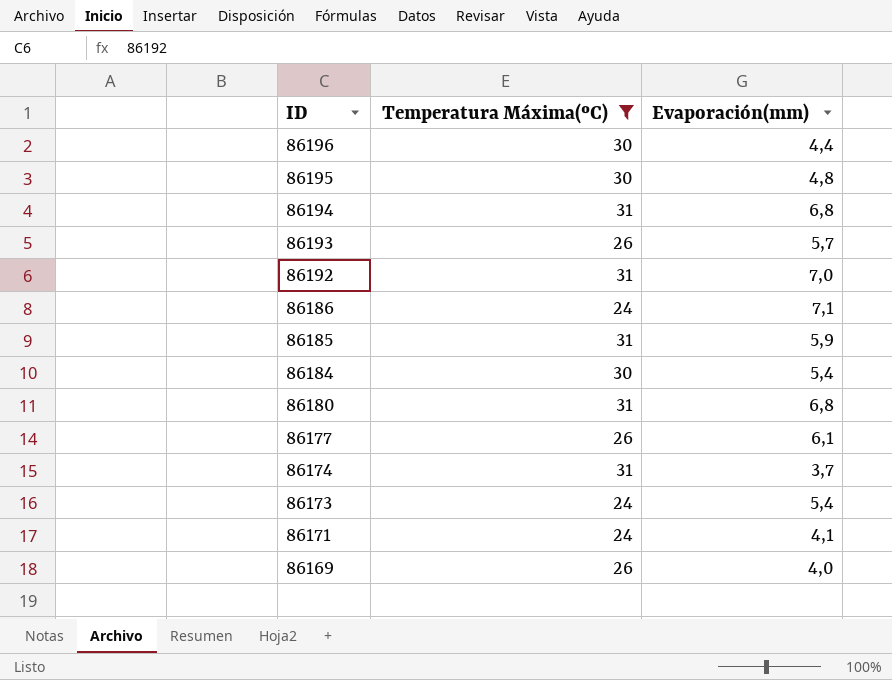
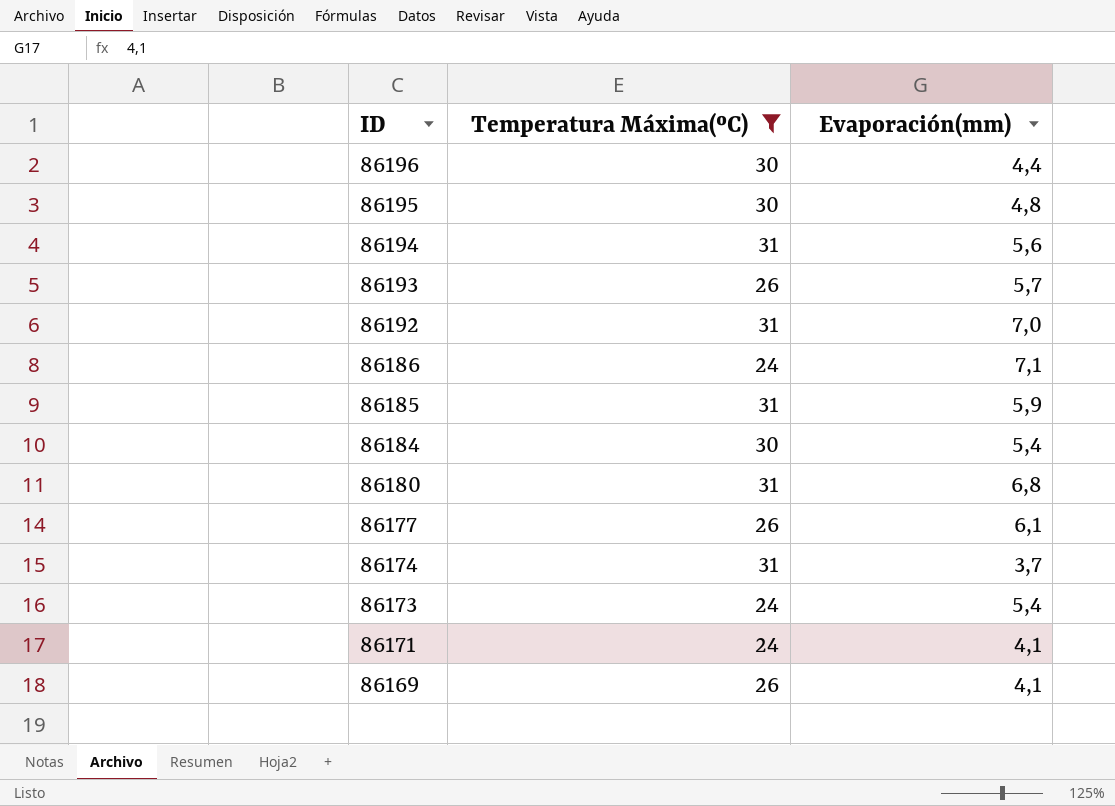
86194 | Evaporación(mm): 6,8 -> 5,6
86169 | Evaporación(mm): 4,0 -> 4,1

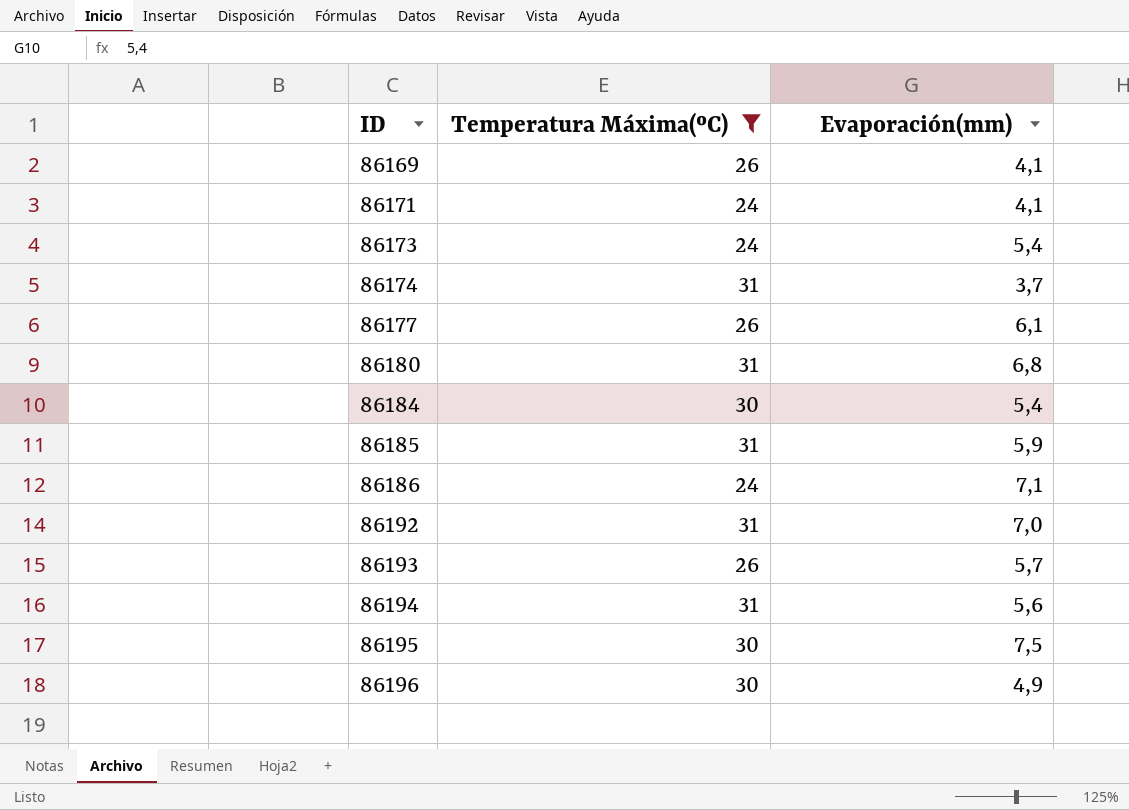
row order: ID descending -> ID ascending
86195 | Evaporación(mm): 4,8 -> 7,5
86196 | Evaporación(mm): 4,4 -> 4,9

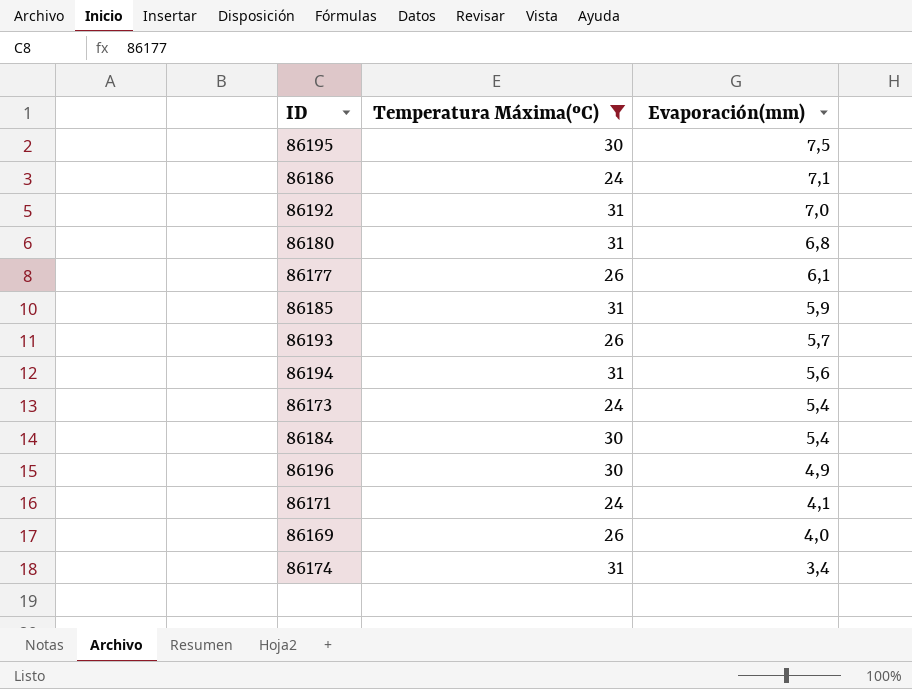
row order: ID ascending -> Evaporación(mm) descending
86169 | Evaporación(mm): 4,1 -> 4,0
86174 | Evaporación(mm): 3,7 -> 3,4

